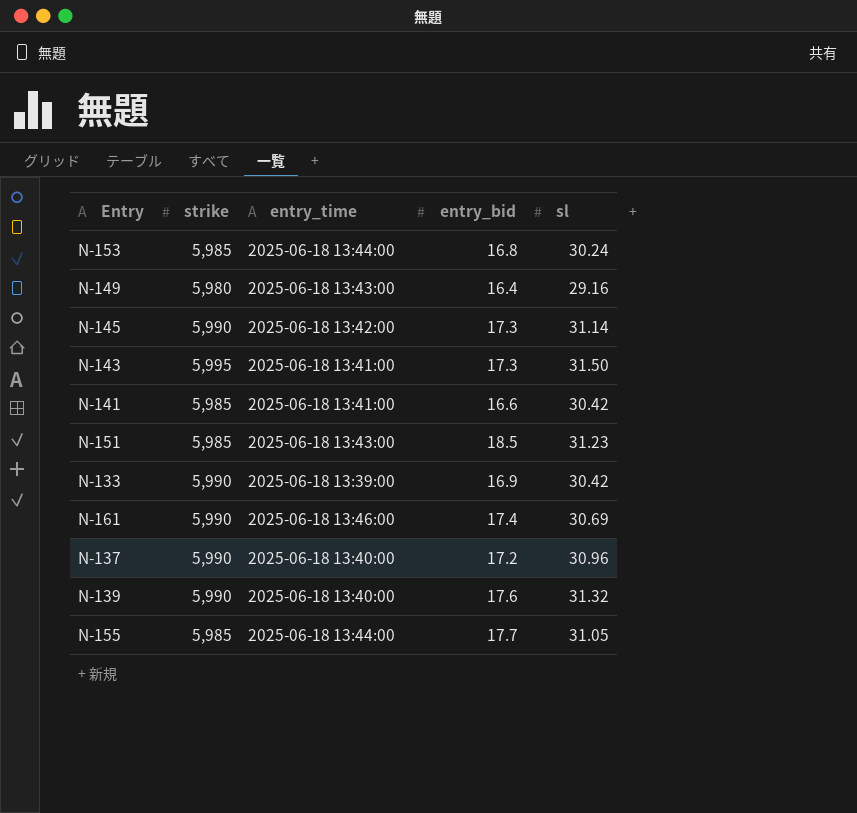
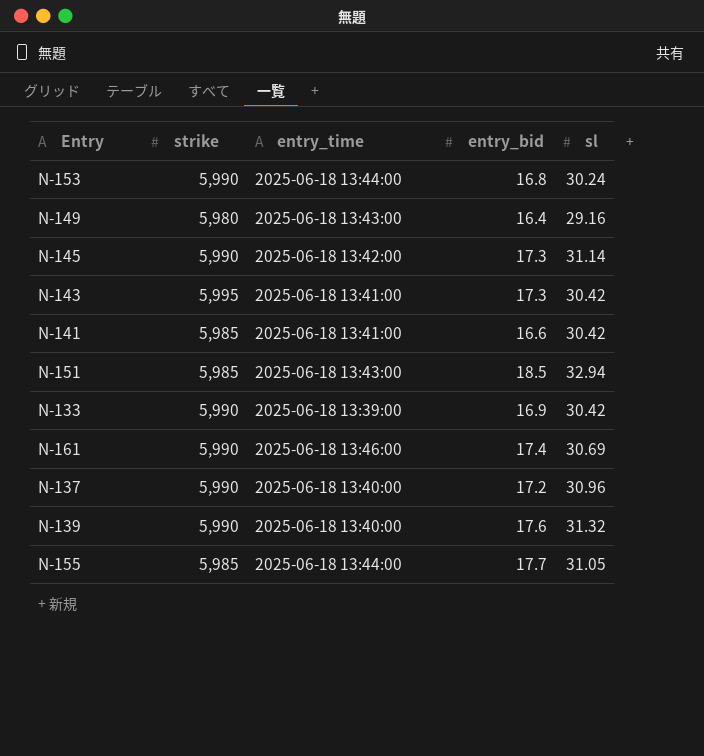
N-153 | strike: 5,985 -> 5,990
N-143 | sl: 31.50 -> 30.42
N-151 | sl: 31.23 -> 32.94

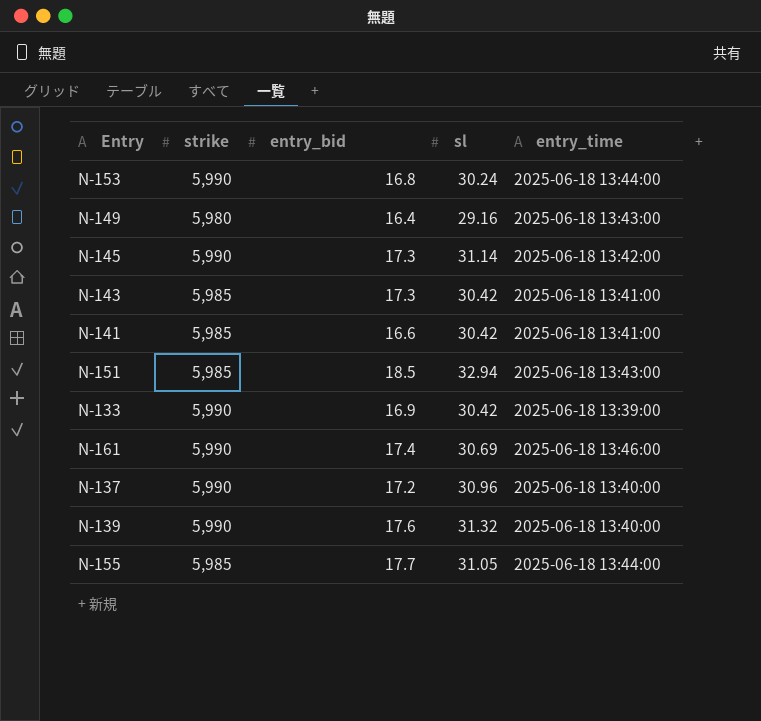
column entry_time | position: 3 -> 5
N-143 | strike: 5,995 -> 5,985

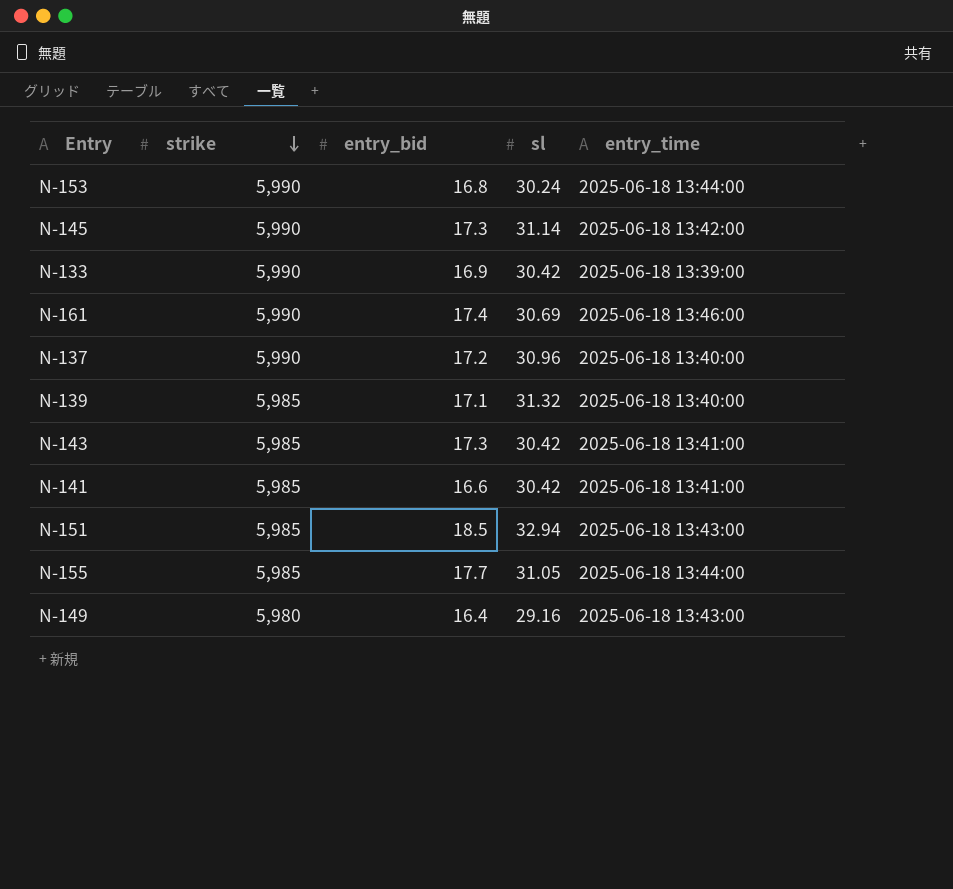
row order: none -> strike descending
N-139 | strike: 5,990 -> 5,985
N-139 | entry_bid: 17.6 -> 17.1

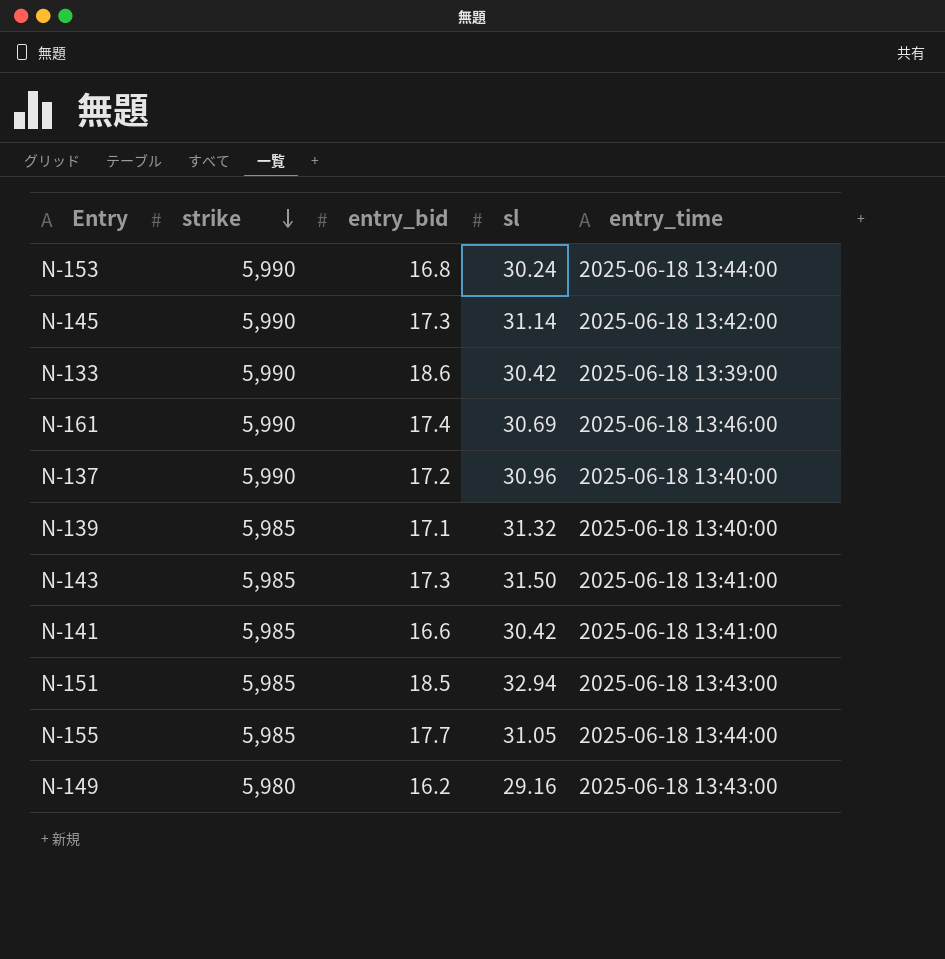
N-133 | entry_bid: 16.9 -> 18.6
N-143 | sl: 30.42 -> 31.50
N-149 | entry_bid: 16.4 -> 16.2

